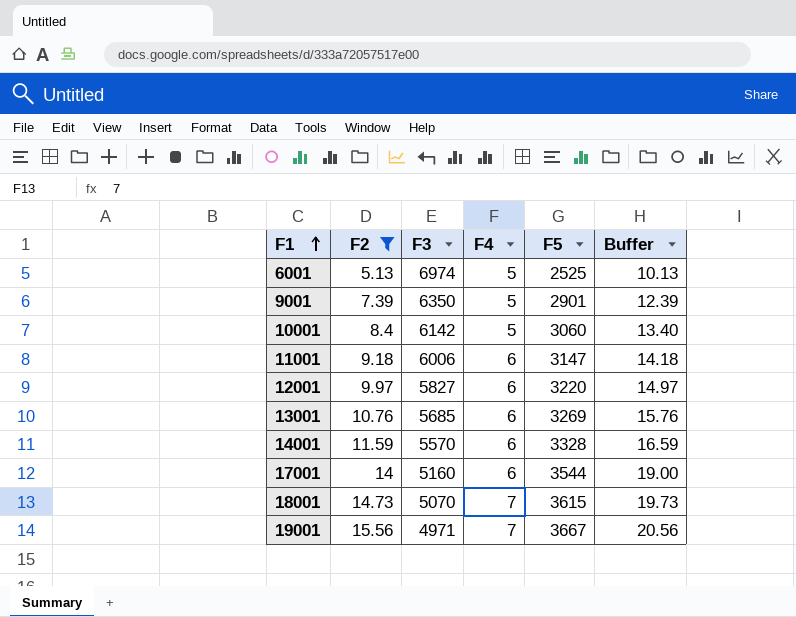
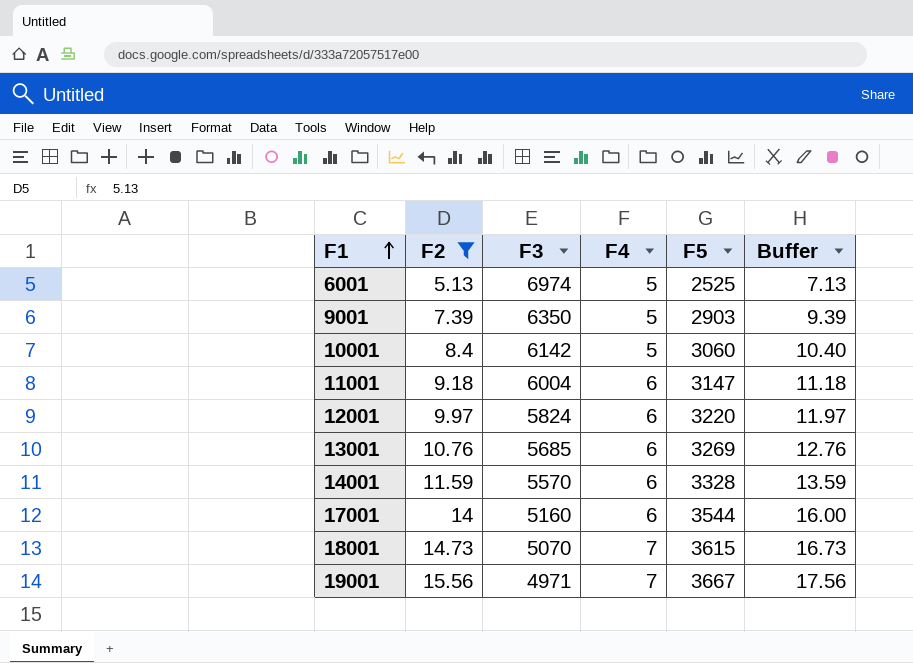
column Buffer | formula: [F2] + 5 -> [F2] + 2
9001 | F5: 2901 -> 2903
11001 | F3: 6006 -> 6004
12001 | F3: 5827 -> 5824

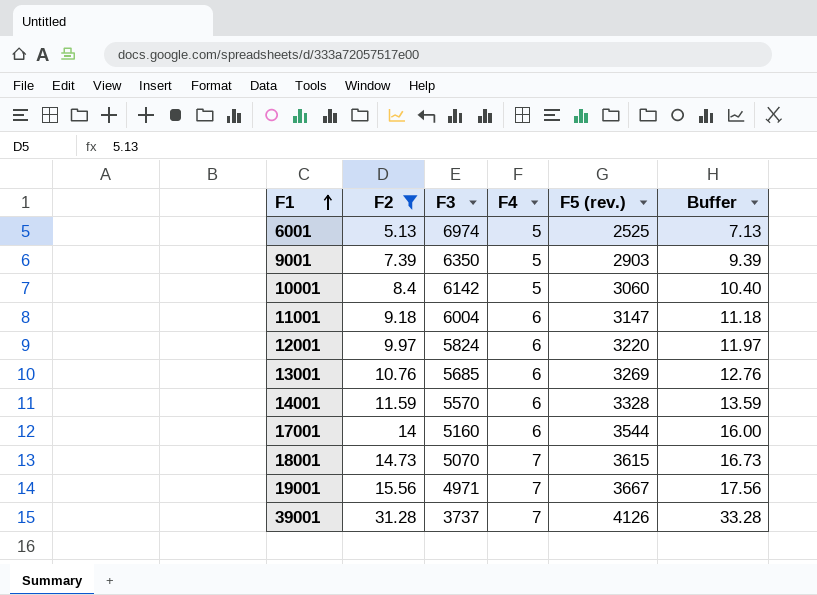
column name: F5 -> F5 (rev.)
row 39001: none -> 31.28 | 3737 | 7 | 4126 | 33.28

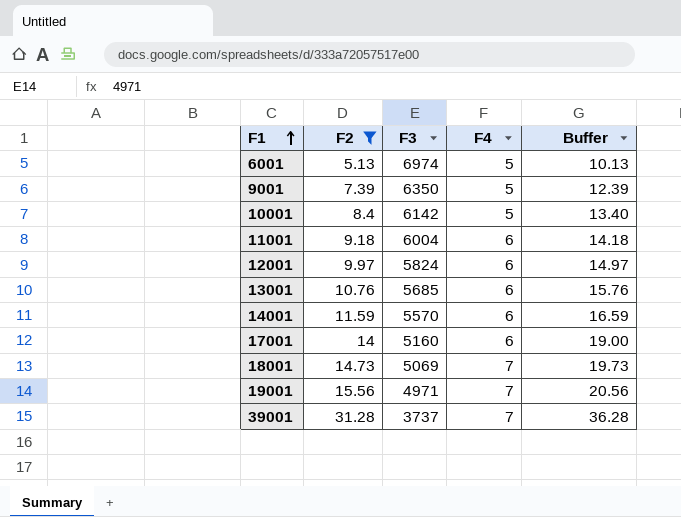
column F5 (rev.) | position: 5 -> none
column Buffer | formula: [F2] + 2 -> [F2] + 5
18001 | F3: 5070 -> 5069

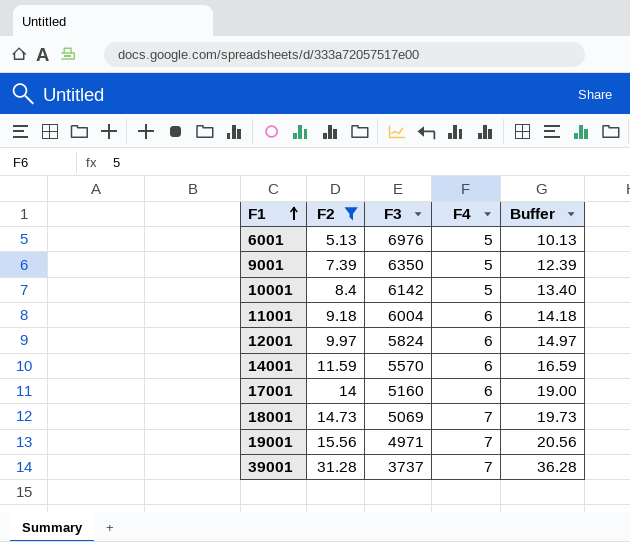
row 13001: 10.76 | 5685 | 6 | 15.76 -> none
6001 | F3: 6974 -> 6976

